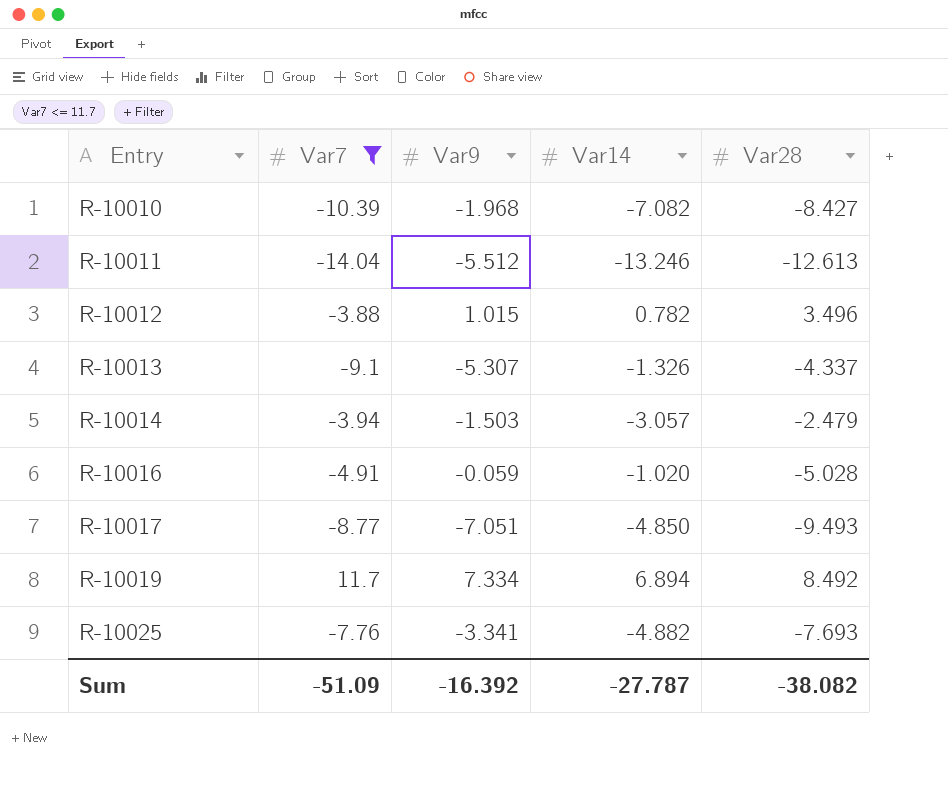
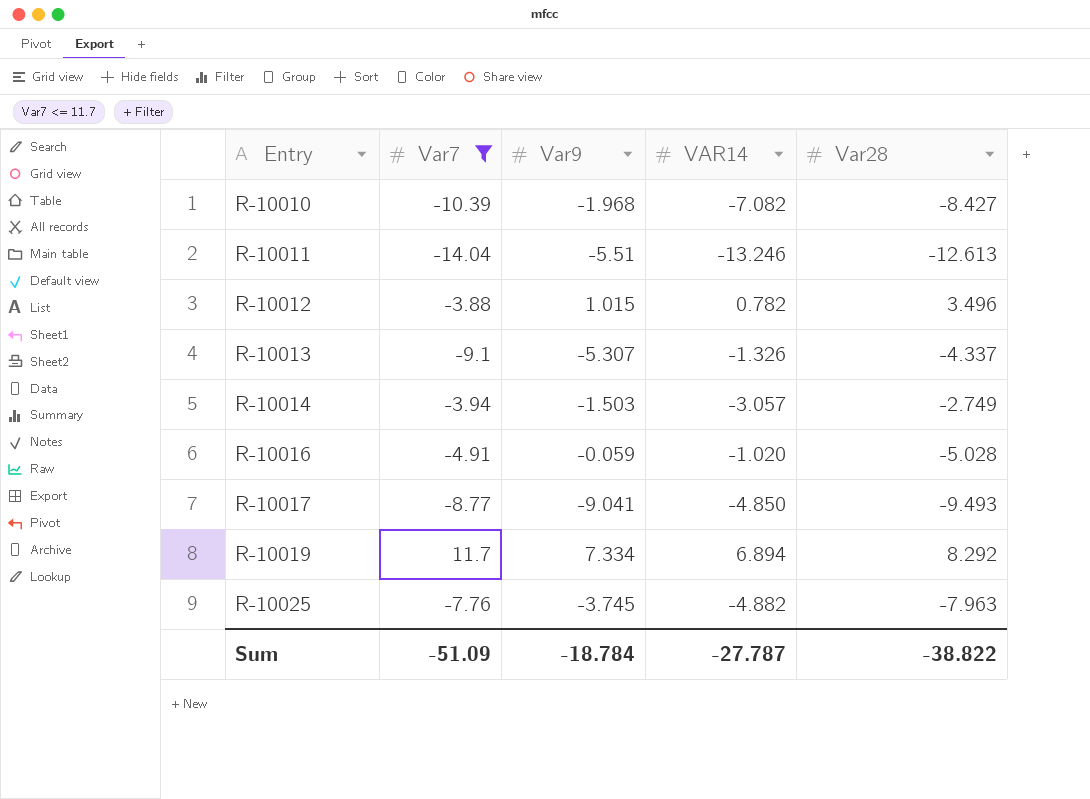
column name: Var14 -> VAR14
R-10011 | Var9: -5.512 -> -5.51
R-10014 | Var28: -2.479 -> -2.749
R-10017 | Var9: -7.051 -> -9.041
R-10019 | Var28: 8.492 -> 8.292
R-10025 | Var9: -3.341 -> -3.745
R-10025 | Var28: -7.693 -> -7.963
Sum | Var9: -16.392 -> -18.784
Sum | Var28: -38.082 -> -38.822

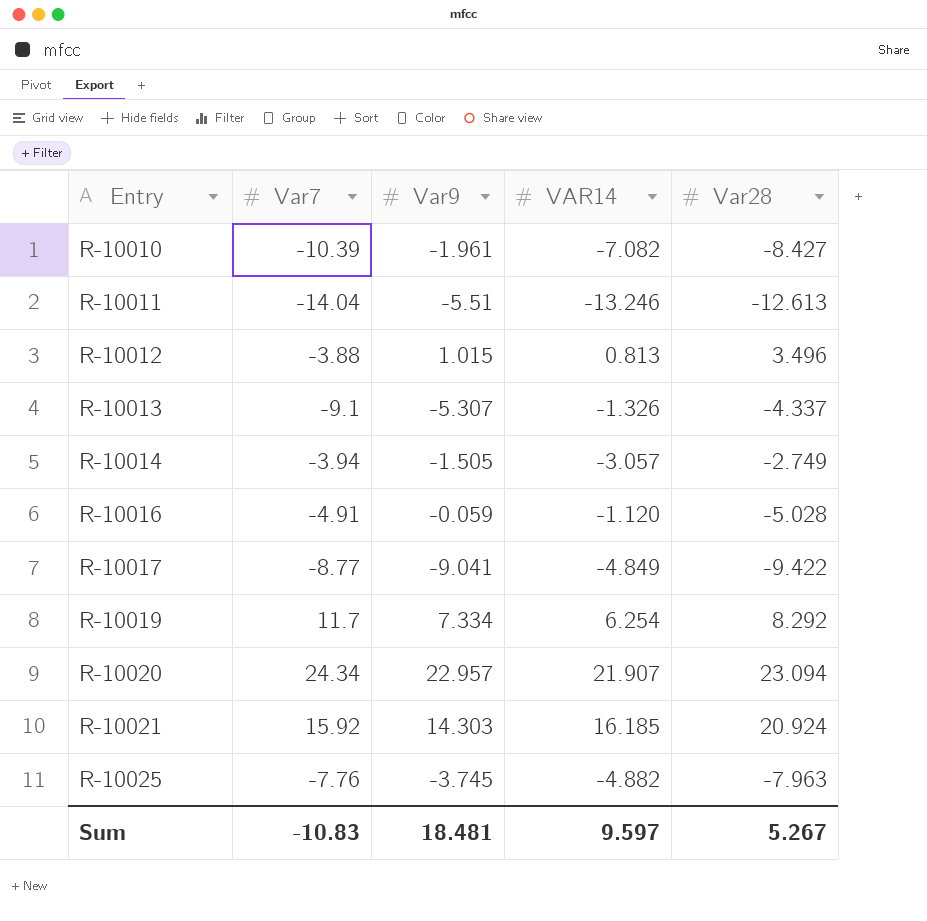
filter: Var7 <= 11.7 -> none
R-10010 | Var9: -1.968 -> -1.961
R-10012 | VAR14: 0.782 -> 0.813
R-10014 | Var9: -1.503 -> -1.505
R-10016 | VAR14: -1.020 -> -1.120
R-10017 | VAR14: -4.850 -> -4.849
R-10017 | Var28: -9.493 -> -9.422
R-10019 | VAR14: 6.894 -> 6.254
Sum | Var7: -51.09 -> -10.83
Sum | Var9: -18.784 -> 18.481
Sum | VAR14: -27.787 -> 9.597
Sum | Var28: -38.822 -> 5.267

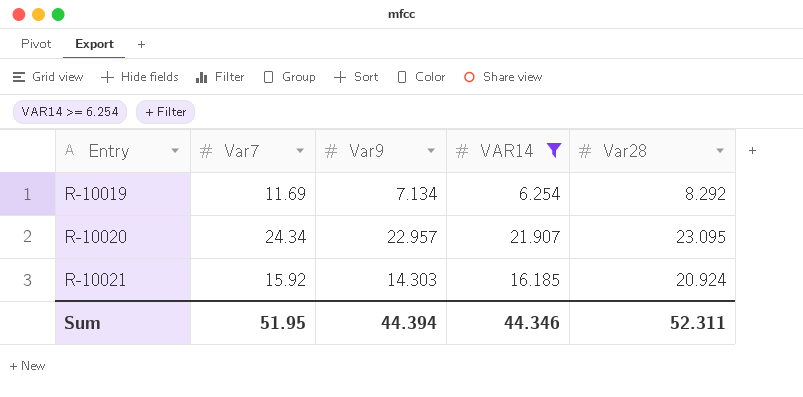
filter: none -> VAR14 >= 6.254
R-10019 | Var7: 11.7 -> 11.69
R-10019 | Var9: 7.334 -> 7.134
R-10020 | Var28: 23.094 -> 23.095
Sum | Var7: -10.83 -> 51.95
Sum | Var9: 18.481 -> 44.394
Sum | VAR14: 9.597 -> 44.346
Sum | Var28: 5.267 -> 52.311

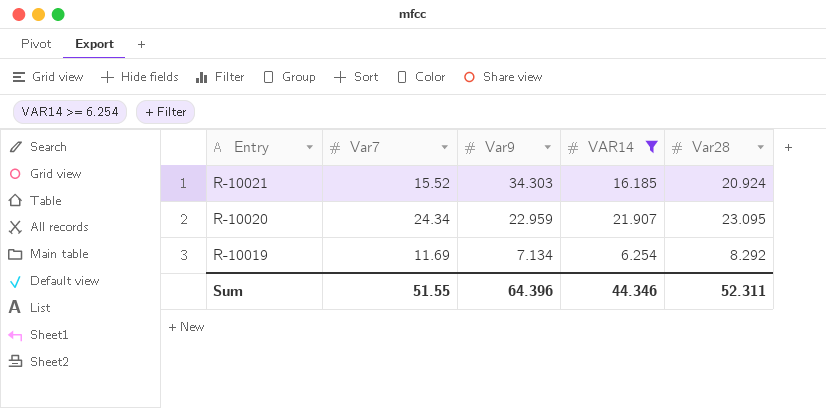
row order: Entry ascending -> Entry descending
R-10021 | Var7: 15.92 -> 15.52
R-10021 | Var9: 14.303 -> 34.303
R-10020 | Var9: 22.957 -> 22.959
Sum | Var7: 51.95 -> 51.55
Sum | Var9: 44.394 -> 64.396

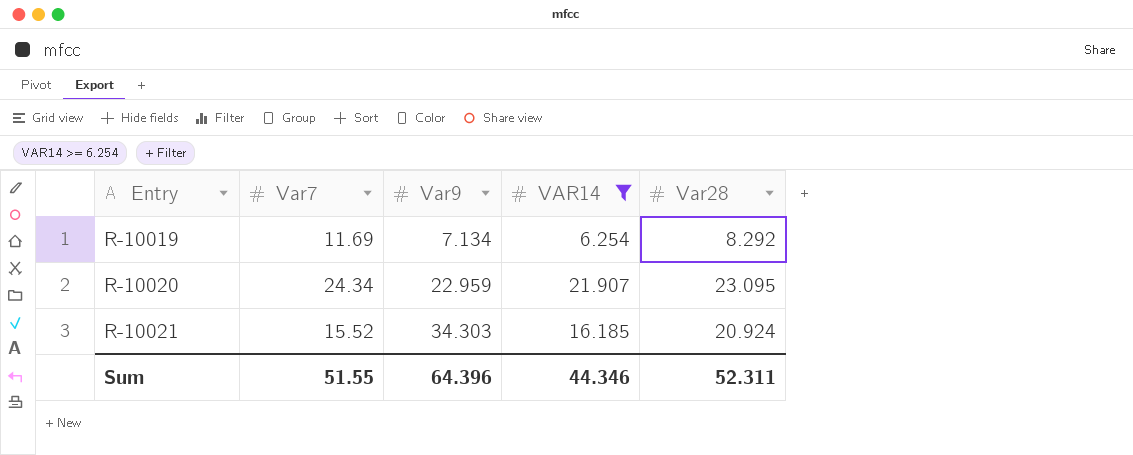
row order: Entry descending -> Entry ascending

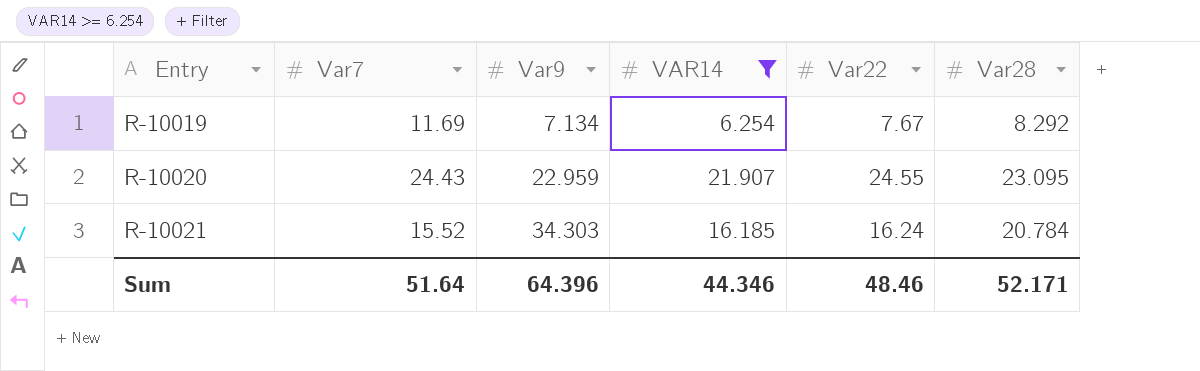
column Var22 | position: none -> 5
R-10020 | Var7: 24.34 -> 24.43
R-10021 | Var28: 20.924 -> 20.784
Sum | Var7: 51.55 -> 51.64
Sum | Var28: 52.311 -> 52.171

